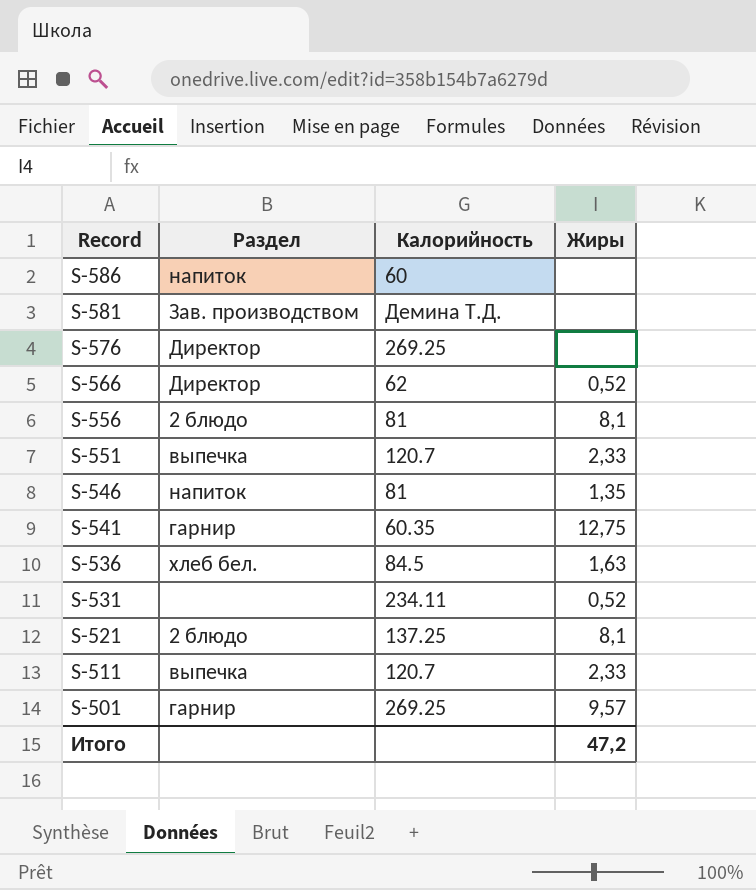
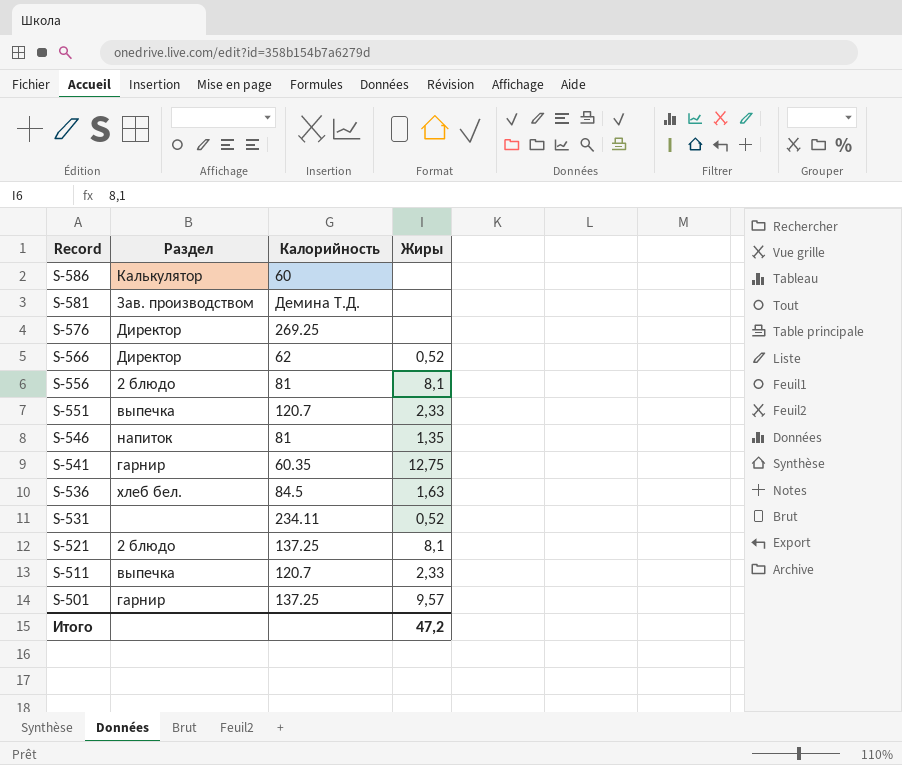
S-586 | Раздел: напиток -> Калькулятор
S-501 | Калорийность: 269.25 -> 137.25

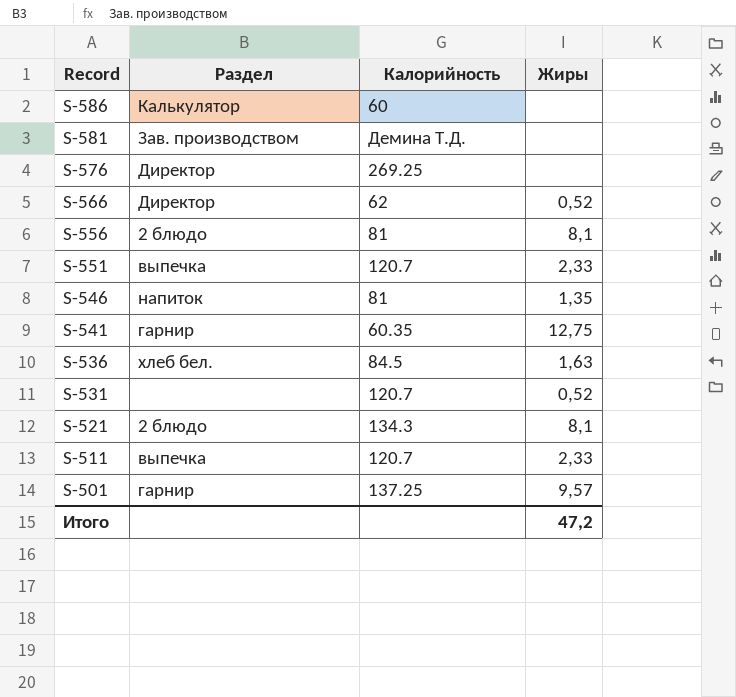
S-531 | Калорийность: 234.11 -> 120.7
S-521 | Калорийность: 137.25 -> 134.3

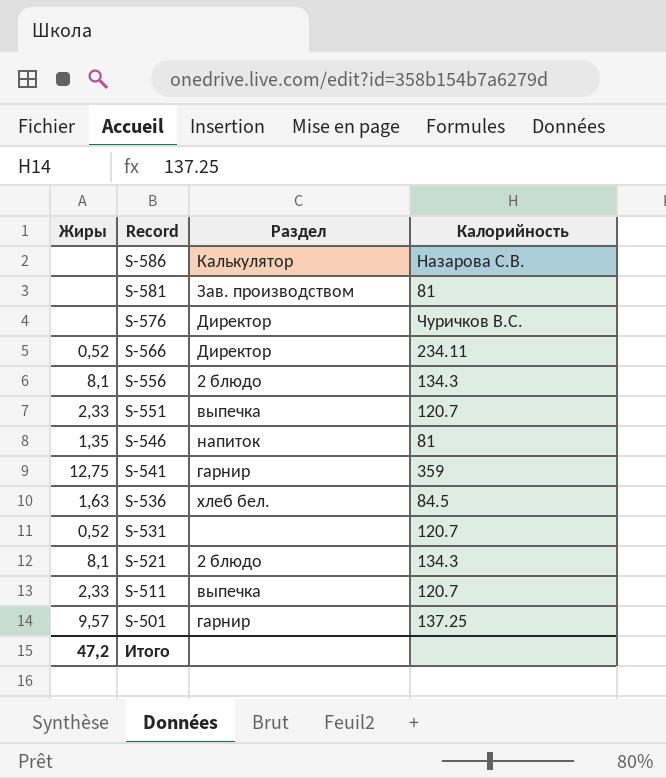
column Жиры | position: 4 -> 1
S-586 | Калорийность: 60 -> Назарова С.В.
S-581 | Калорийность: Демина Т.Д. -> 81
S-576 | Калорийность: 269.25 -> Чуричков В.С.
S-566 | Калорийность: 62 -> 234.11
S-556 | Калорийность: 81 -> 134.3
S-541 | Калорийность: 60.35 -> 359

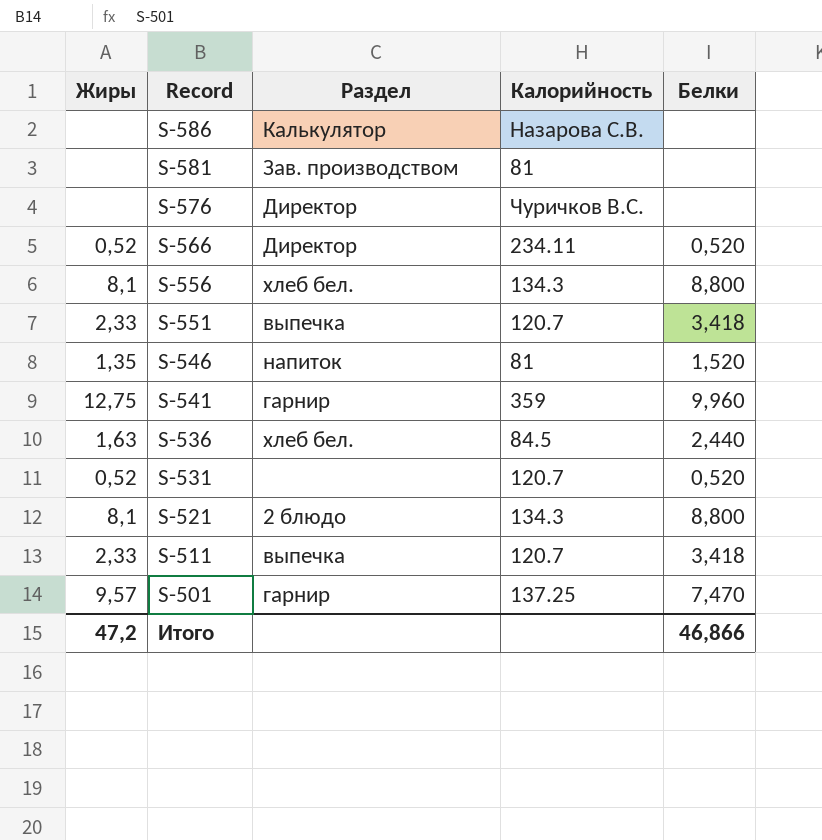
column Белки | position: none -> 5
S-556 | Раздел: 2 блюдо -> хлеб бел.

